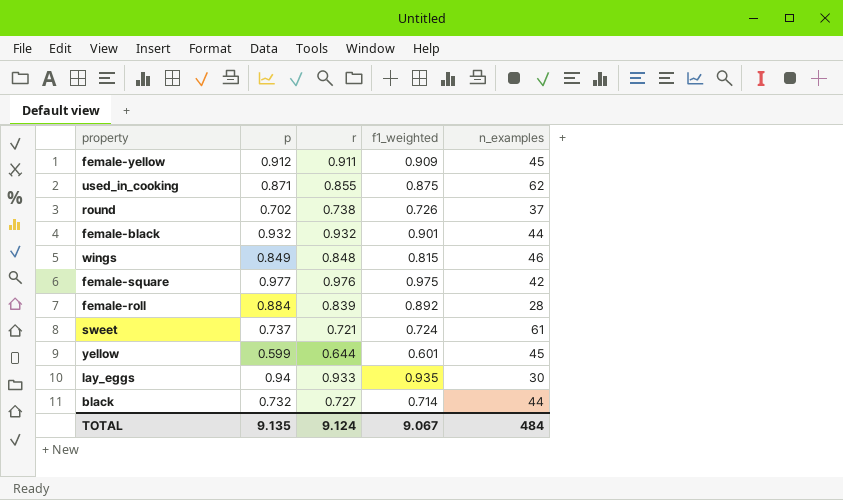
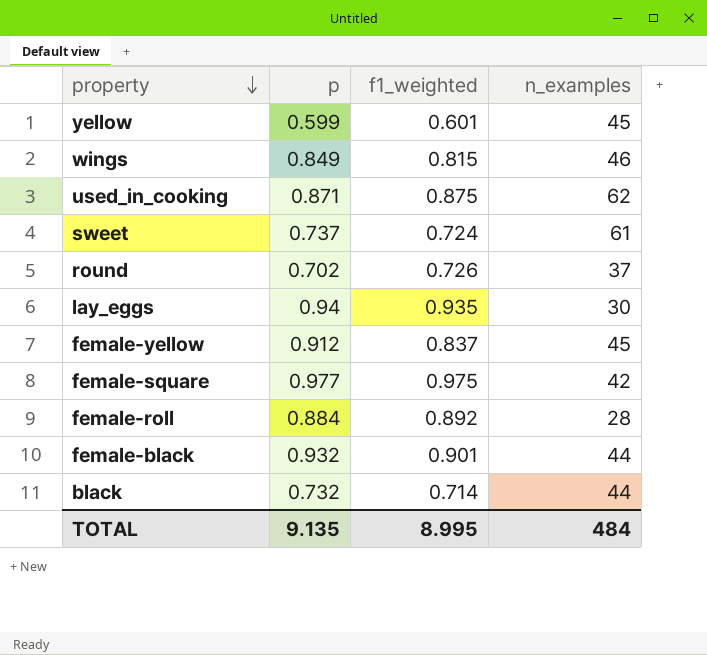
row order: none -> property descending
column r | position: 3 -> none
female-yellow | f1_weighted: 0.909 -> 0.837
TOTAL | f1_weighted: 9.067 -> 8.995

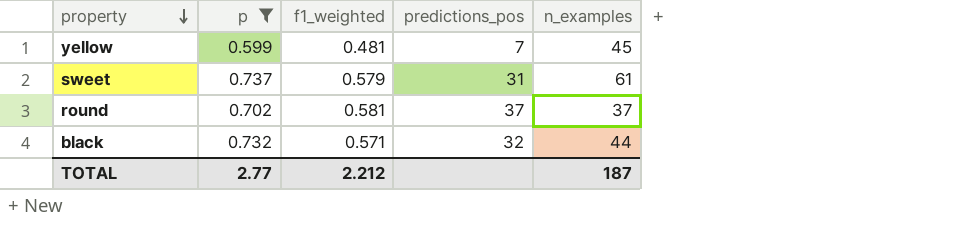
filter: none -> p <= 0.737
column predictions_pos | position: none -> 4
yellow | f1_weighted: 0.601 -> 0.481
sweet | f1_weighted: 0.724 -> 0.579
round | f1_weighted: 0.726 -> 0.581
black | f1_weighted: 0.714 -> 0.571
TOTAL | p: 9.135 -> 2.77
TOTAL | f1_weighted: 8.995 -> 2.212
TOTAL | n_examples: 484 -> 187

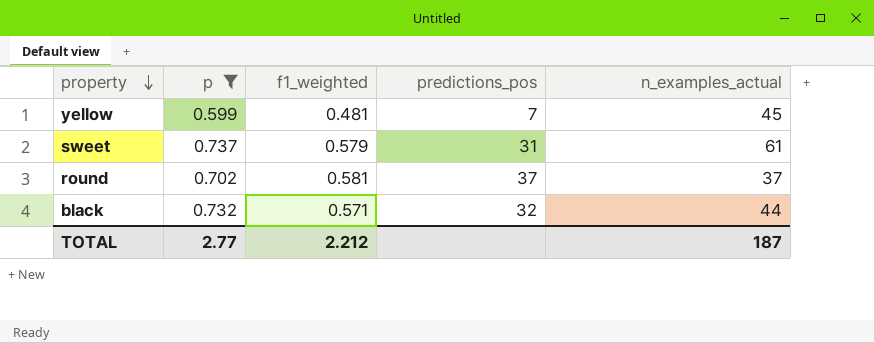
column name: n_examples -> n_examples_actual

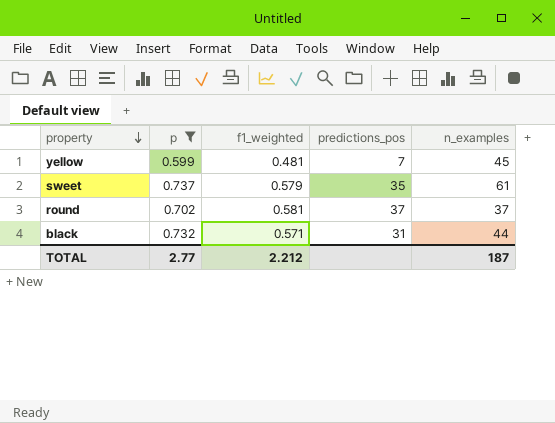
column name: n_examples_actual -> n_examples
sweet | predictions_pos: 31 -> 35
black | predictions_pos: 32 -> 31

